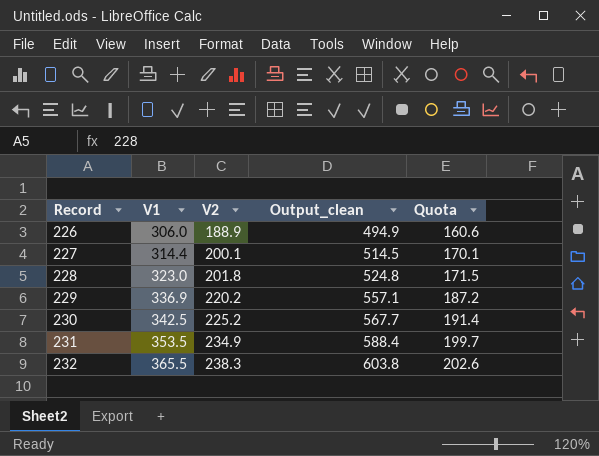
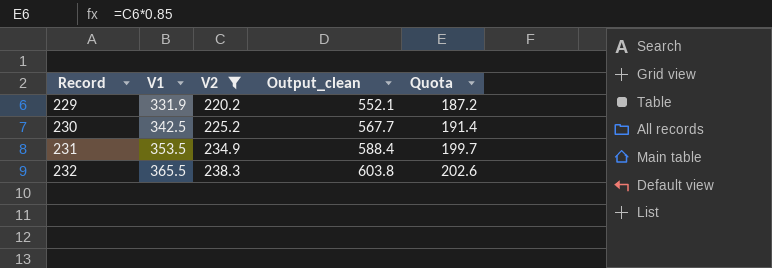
filter: none -> V2 >= 220.2
229 | V1: 336.9 -> 331.9
229 | Output_clean: 557.1 -> 552.1

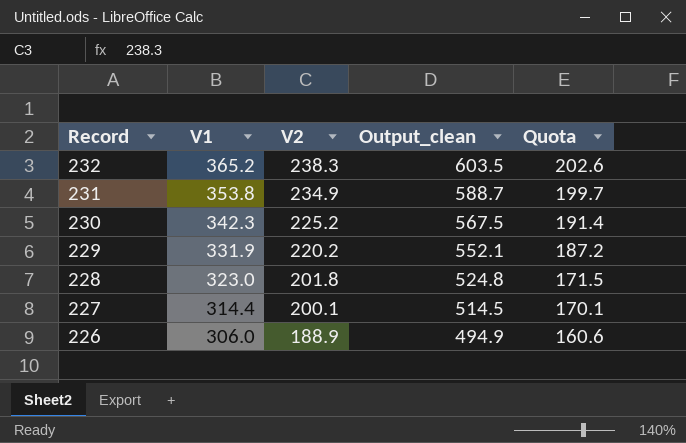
filter: V2 >= 220.2 -> none
row order: Record ascending -> Record descending
232 | V1: 365.5 -> 365.2
232 | Output_clean: 603.8 -> 603.5
231 | V1: 353.5 -> 353.8
231 | Output_clean: 588.4 -> 588.7
230 | V1: 342.5 -> 342.3
230 | Output_clean: 567.7 -> 567.5

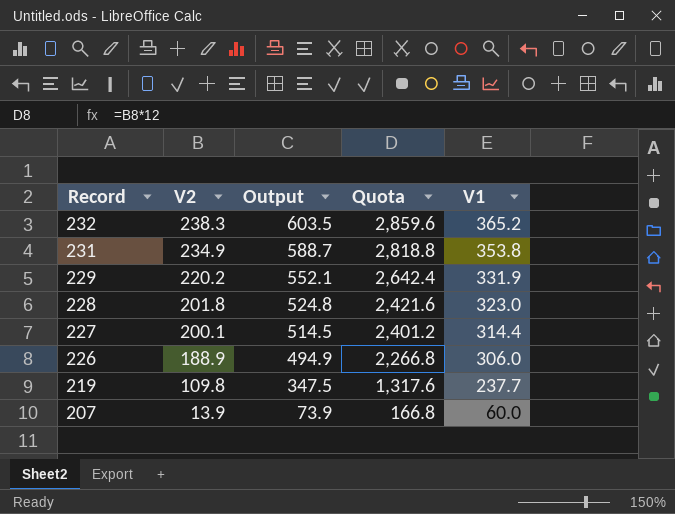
column name: Output_clean -> Output
column Quota | formula: [V2] * 0.85 -> [V2] * 12
column V1 | position: 2 -> 5
row 230: 342.3 | 225.2 | 567.5 | 191.4 -> none
row 219: none -> 109.8 | 347.5 | 1,317.6 | 237.7
row 207: none -> 13.9 | 73.9 | 166.8 | 60.0

